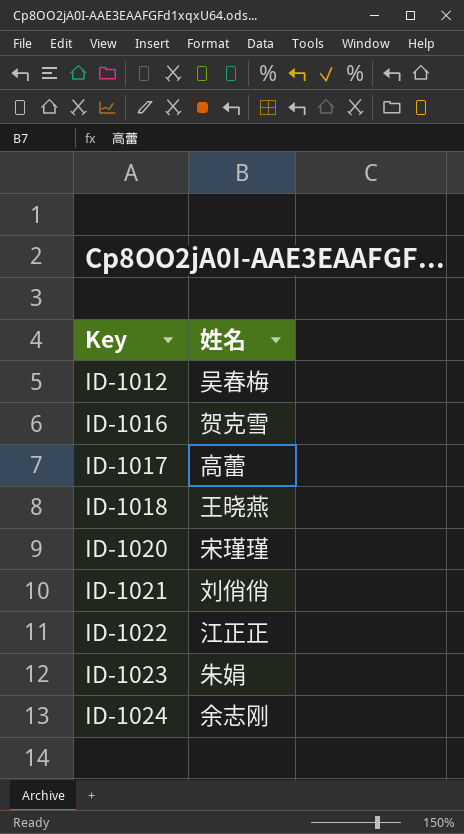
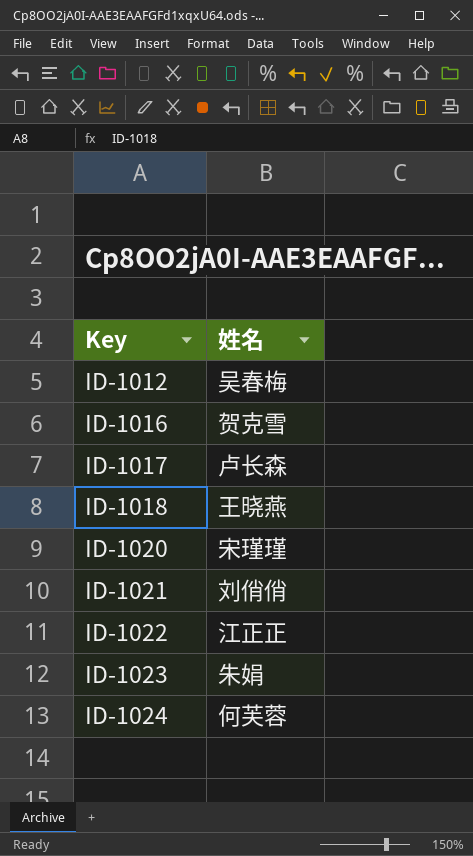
ID-1017 | 姓名: 高蕾 -> 卢长森
ID-1024 | 姓名: 余志刚 -> 何芙蓉

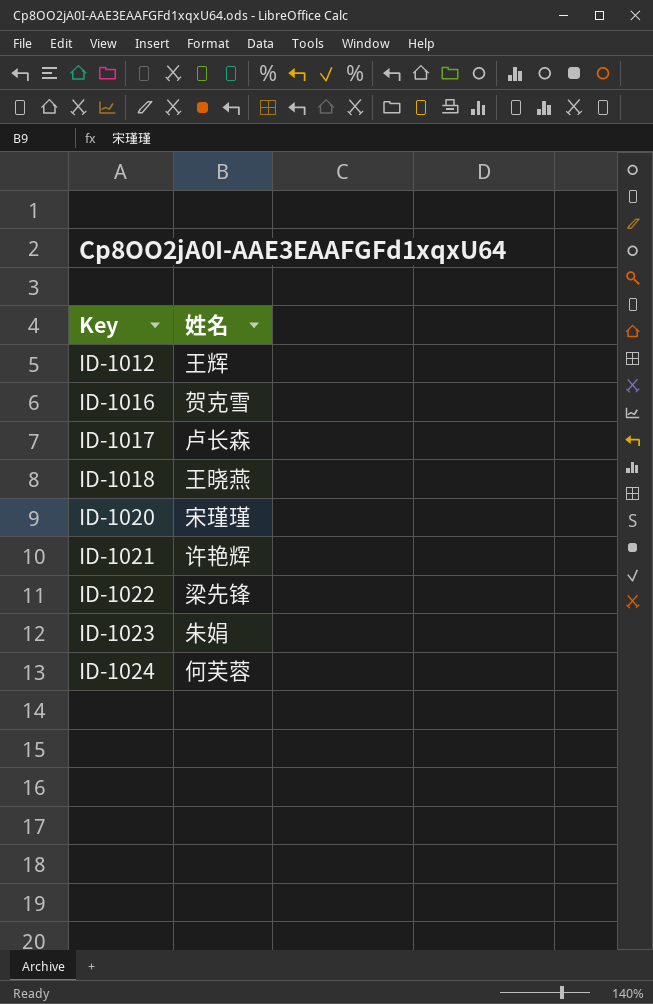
ID-1012 | 姓名: 吴春梅 -> 王辉
ID-1021 | 姓名: 刘俏俏 -> 许艳辉
ID-1022 | 姓名: 江正正 -> 梁先锋

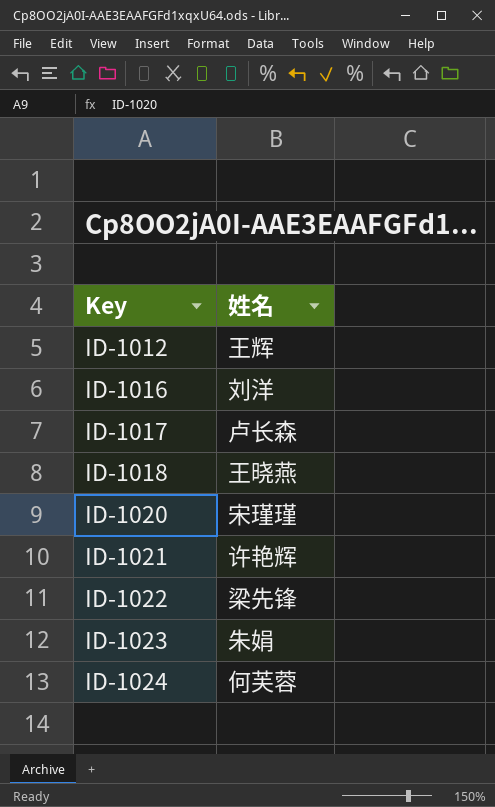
ID-1016 | 姓名: 贺克雪 -> 刘洋

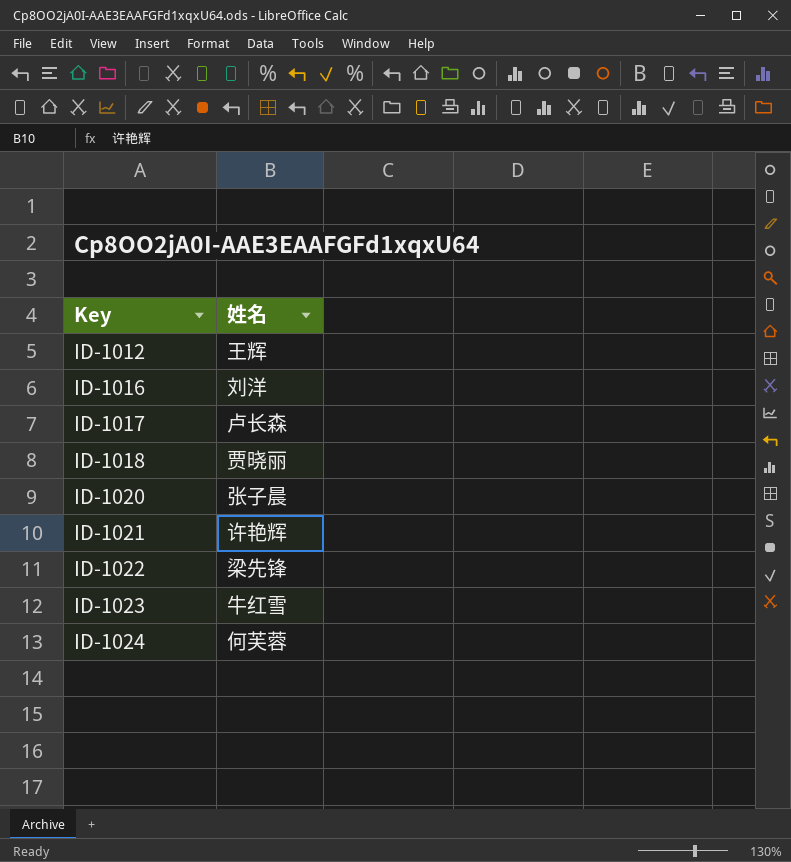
ID-1018 | 姓名: 王晓燕 -> 贾晓丽
ID-1020 | 姓名: 宋瑾瑾 -> 张子晨
ID-1023 | 姓名: 朱娟 -> 牛红雪

